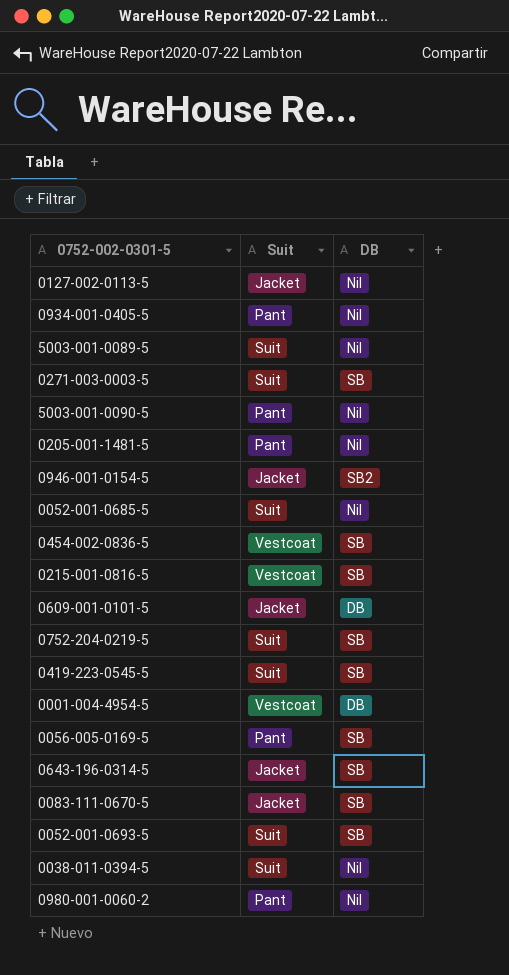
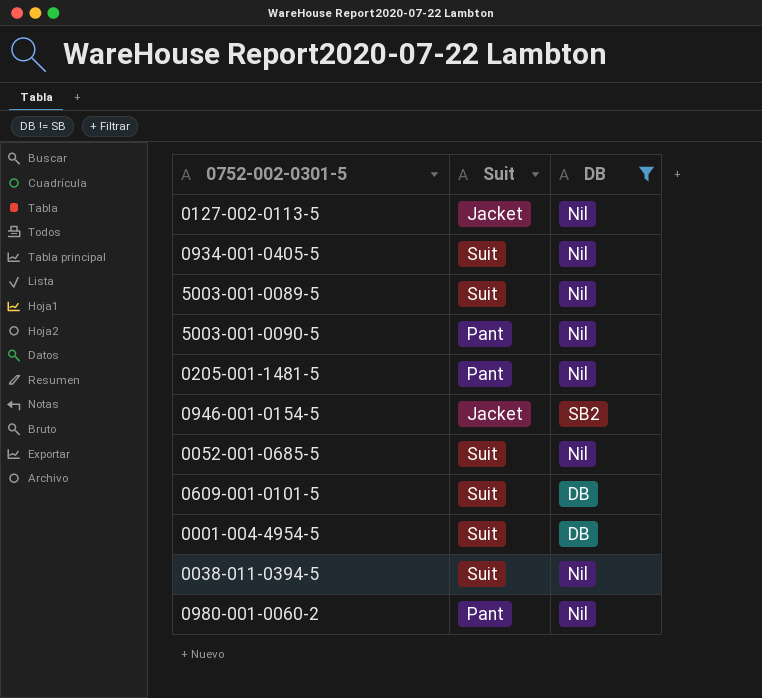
filter: none -> DB != SB
0934-001-0405-5 | Suit: Pant -> Suit
0609-001-0101-5 | Suit: Jacket -> Suit
0001-004-4954-5 | Suit: Vestcoat -> Suit

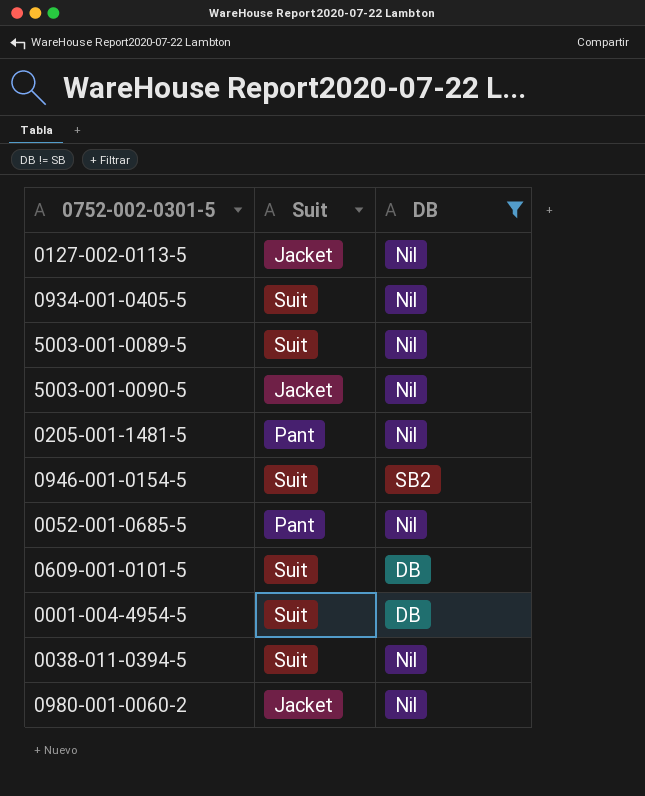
5003-001-0090-5 | Suit: Pant -> Jacket
0946-001-0154-5 | Suit: Jacket -> Suit
0052-001-0685-5 | Suit: Suit -> Pant
0980-001-0060-2 | Suit: Pant -> Jacket

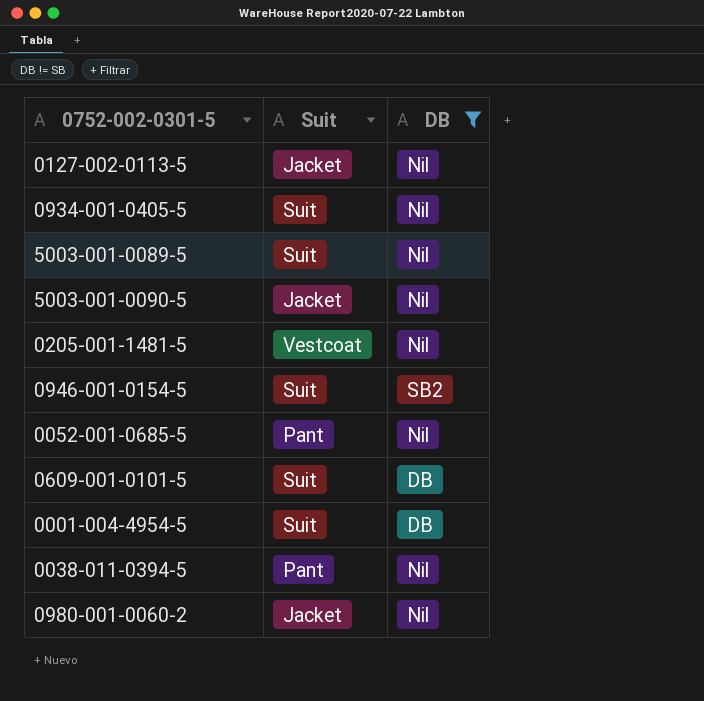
0205-001-1481-5 | Suit: Pant -> Vestcoat
0038-011-0394-5 | Suit: Suit -> Pant

